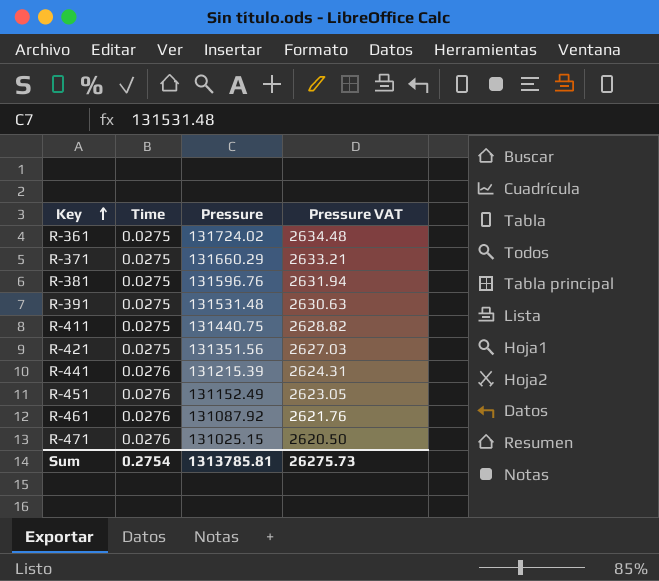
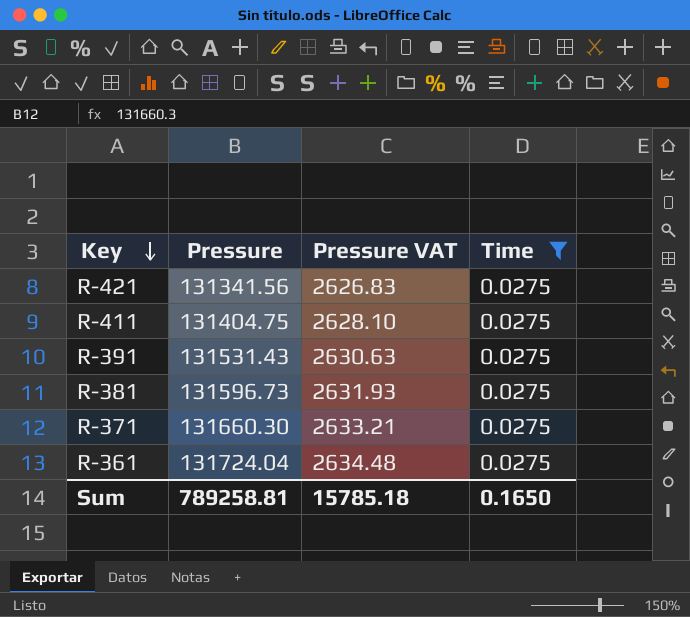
filter: none -> Time = 0.0275
row order: Key ascending -> Key descending
column Time | position: 2 -> 4
R-421 | Pressure: 131351.56 -> 131341.56
R-421 | Pressure VAT: 2627.03 -> 2626.83
R-411 | Pressure: 131440.75 -> 131404.75
R-411 | Pressure VAT: 2628.82 -> 2628.10
R-391 | Pressure: 131531.48 -> 131531.43
R-381 | Pressure: 131596.76 -> 131596.73
R-381 | Pressure VAT: 2631.94 -> 2631.93
R-371 | Pressure: 131660.29 -> 131660.30
R-361 | Pressure: 131724.02 -> 131724.04
Sum | Pressure: 1313785.81 -> 789258.81
Sum | Pressure VAT: 26275.73 -> 15785.18
Sum | Time: 0.2754 -> 0.1650

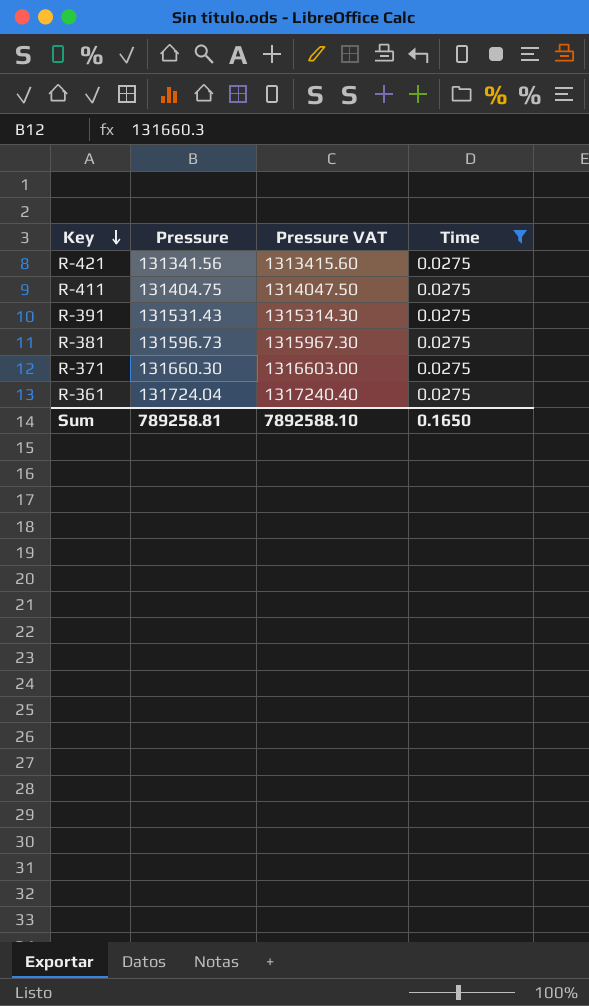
column Pressure VAT | formula: [Pressure] * 0.02 -> [Pressure] * 10
Sum | Pressure VAT: 15785.18 -> 7892588.10

